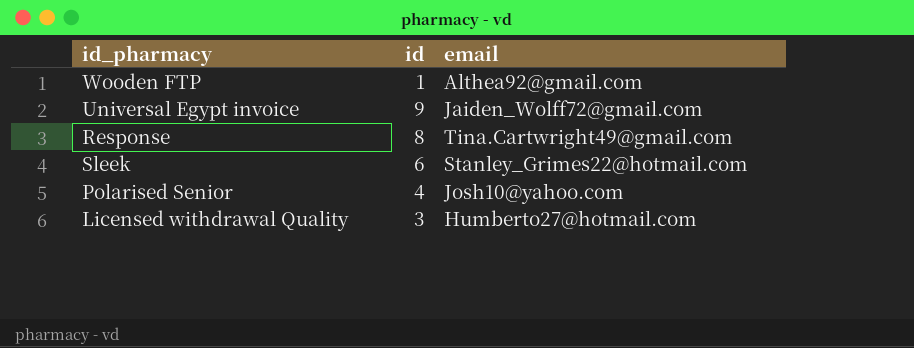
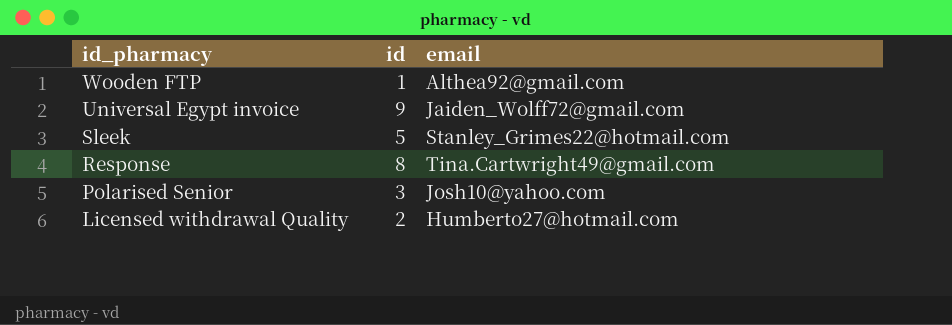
row order: none -> id_pharmacy descending
Sleek | id: 6 -> 5
Polarised Senior | id: 4 -> 3
Licensed withdrawal Quality | id: 3 -> 2

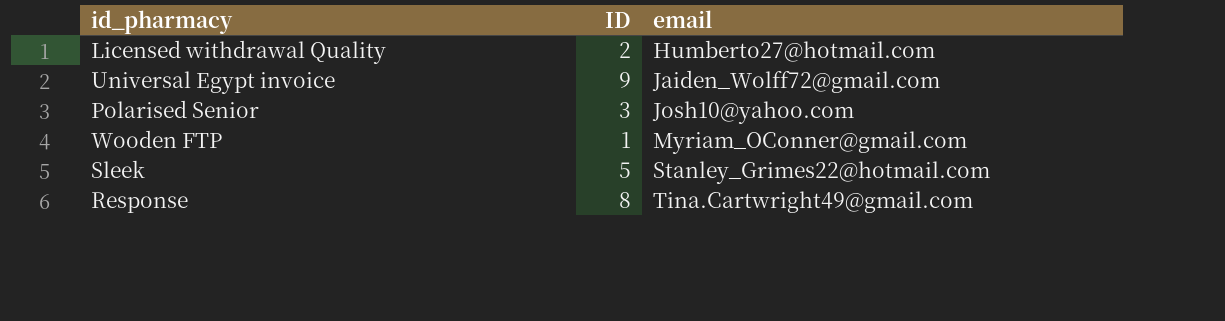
row order: id_pharmacy descending -> email ascending
column name: id -> ID
Wooden FTP | email: Althea92@gmail.com -> Myriam_OConner@gmail.com

